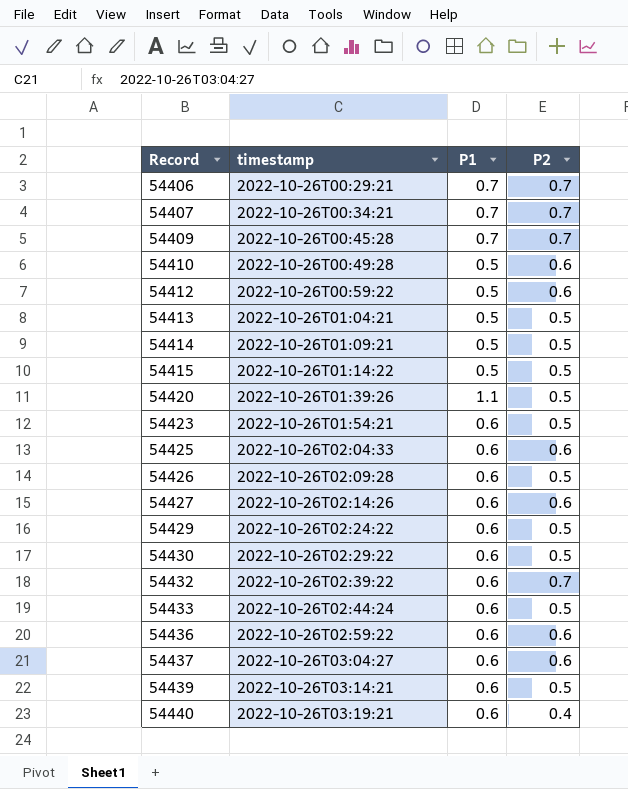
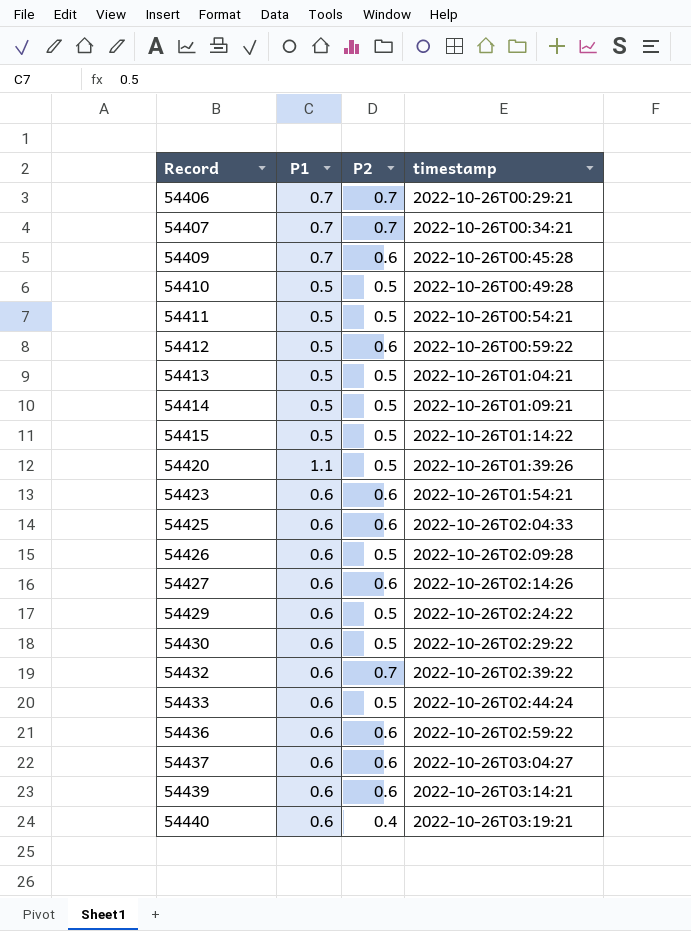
column timestamp | position: 2 -> 4
54409 | P2: 0.7 -> 0.6
54410 | P2: 0.6 -> 0.5
row 54411: none -> 0.5 | 0.5 | 2022-10-26T00:54:21
54423 | P2: 0.5 -> 0.6
54439 | P2: 0.5 -> 0.6

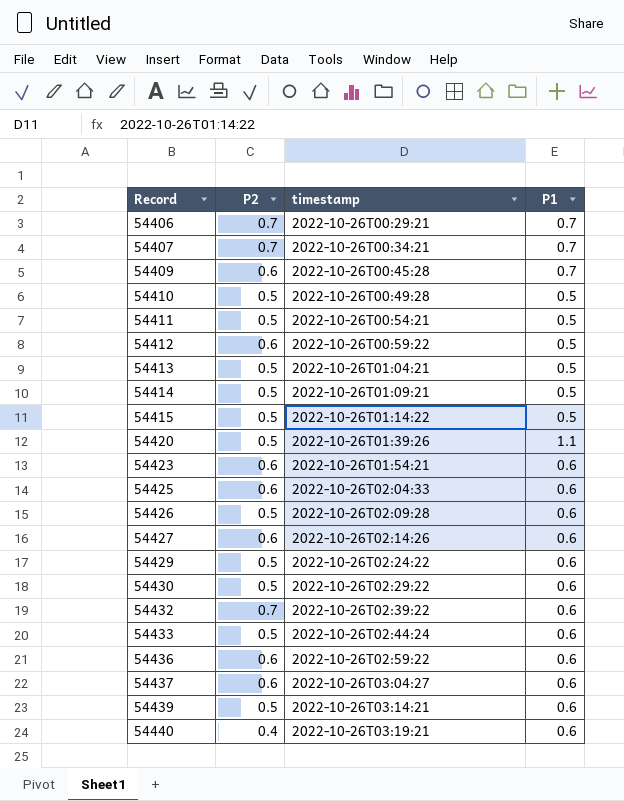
column P1 | position: 2 -> 4
54439 | P2: 0.6 -> 0.5

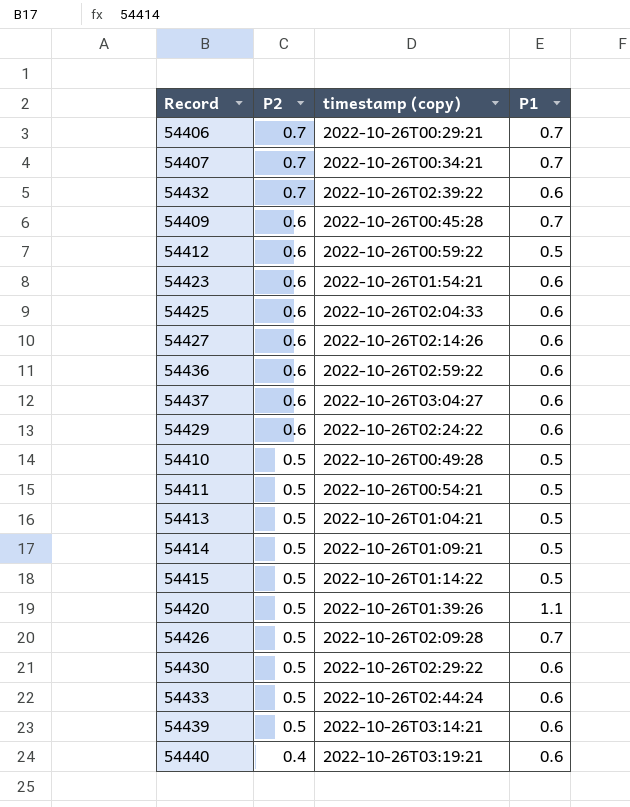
row order: Record ascending -> P2 descending
column name: timestamp -> timestamp (copy)
54429 | P2: 0.5 -> 0.6
54426 | P1: 0.6 -> 0.7

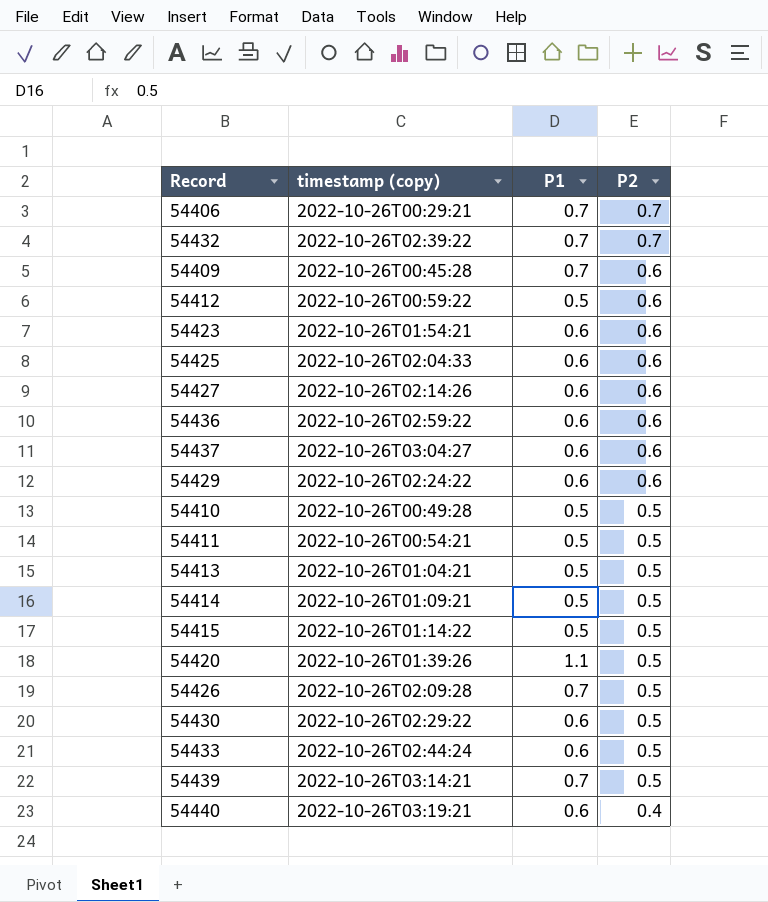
column P2 | position: 2 -> 4
row 54407: 0.7 | 2022-10-26T00:34:21 | 0.7 -> none
54432 | P1: 0.6 -> 0.7
54439 | P1: 0.6 -> 0.7

